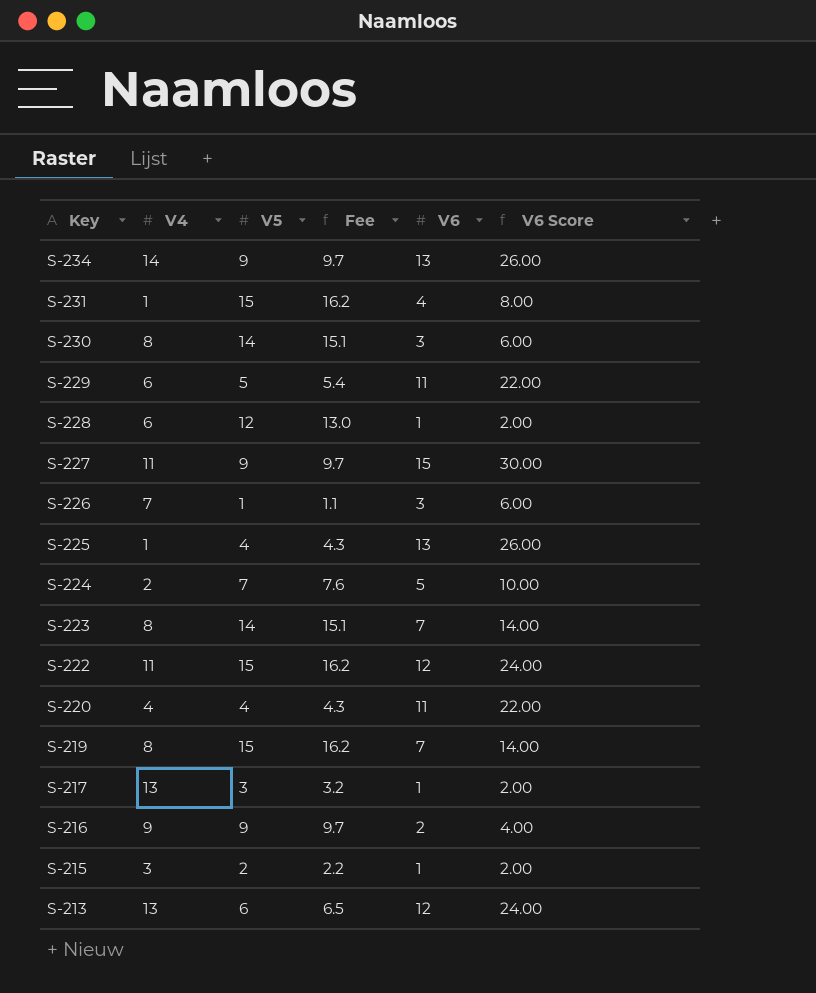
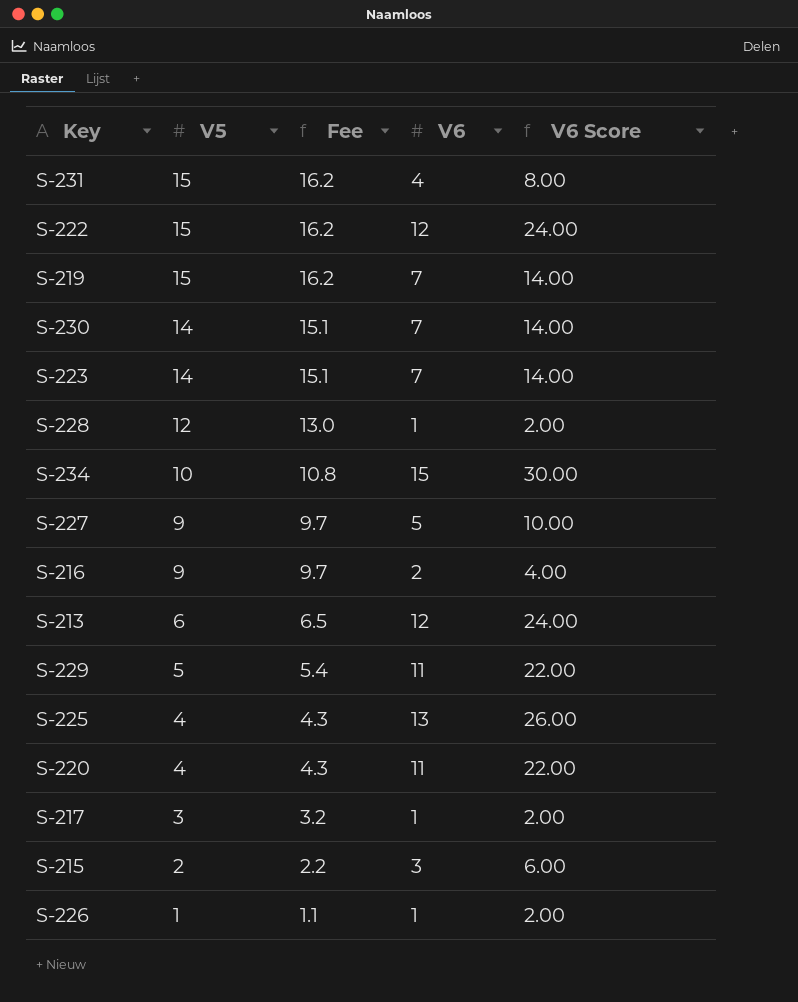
row order: Key descending -> V5 descending
column V4 | position: 2 -> none
row S-224: 2 | 7 | 7.6 | 5 | 10.00 -> none
S-230 | V6: 3 -> 7
S-230 | V6 Score: 6.00 -> 14.00
S-234 | V5: 9 -> 10
S-234 | Fee: 9.7 -> 10.8
S-234 | V6: 13 -> 15
S-234 | V6 Score: 26.00 -> 30.00
S-227 | V6: 15 -> 5
S-227 | V6 Score: 30.00 -> 10.00
S-215 | V6: 1 -> 3
S-215 | V6 Score: 2.00 -> 6.00
S-226 | V6: 3 -> 1
S-226 | V6 Score: 6.00 -> 2.00

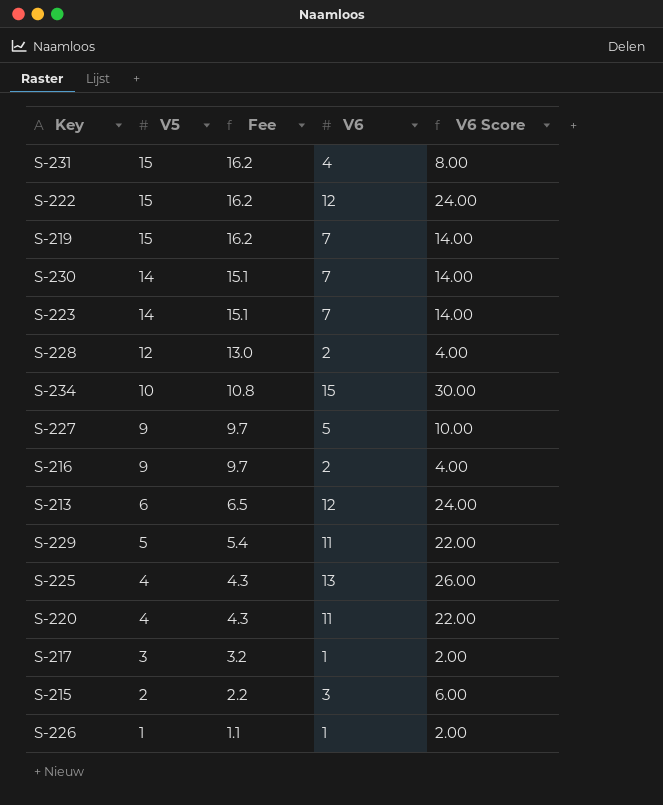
S-228 | V6: 1 -> 2
S-228 | V6 Score: 2.00 -> 4.00

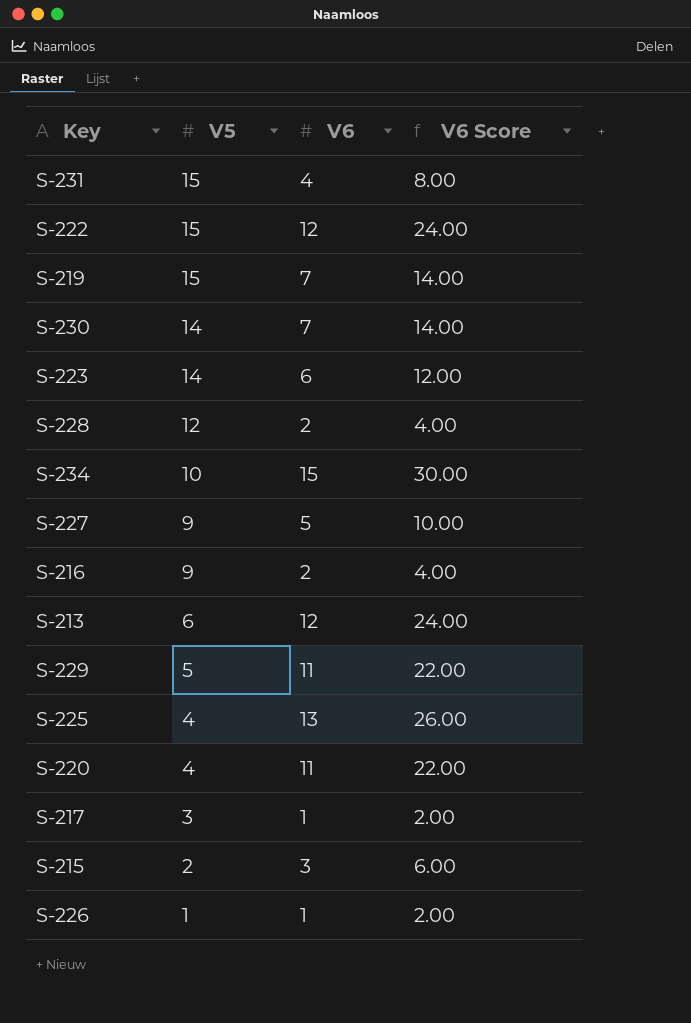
column Fee | formula: [V5] * 1.08 -> none
S-223 | V6: 7 -> 6
S-223 | V6 Score: 14.00 -> 12.00

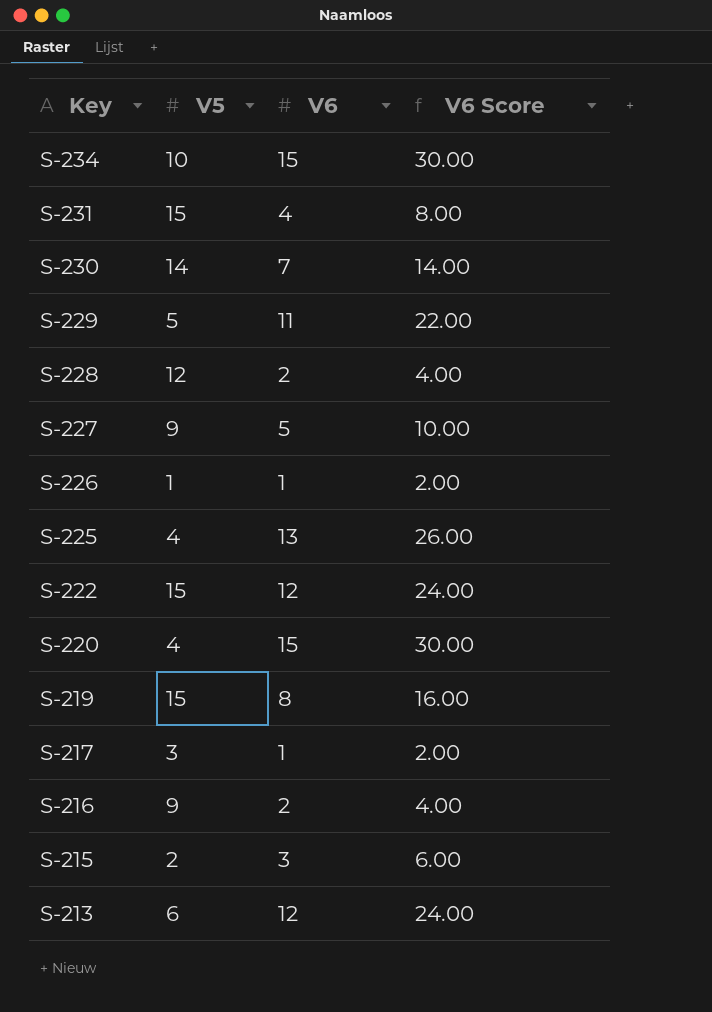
row order: V5 descending -> Key descending
row S-223: 14 | 6 | 12.00 -> none
S-220 | V6: 11 -> 15
S-220 | V6 Score: 22.00 -> 30.00
S-219 | V6: 7 -> 8
S-219 | V6 Score: 14.00 -> 16.00

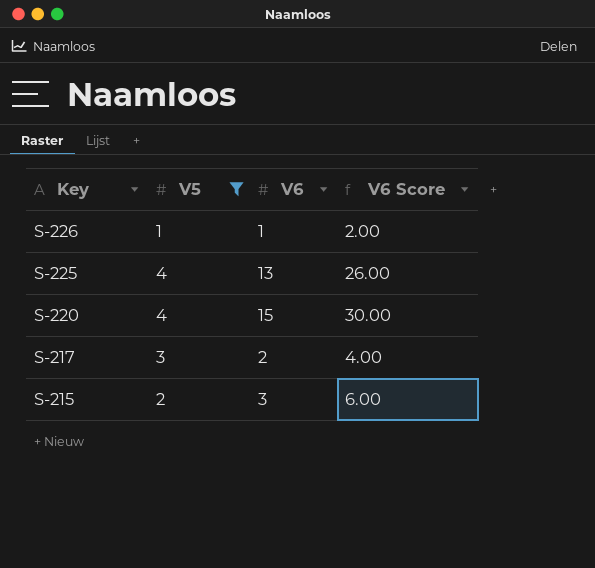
filter: none -> V5 <= 4
S-217 | V6: 1 -> 2
S-217 | V6 Score: 2.00 -> 4.00

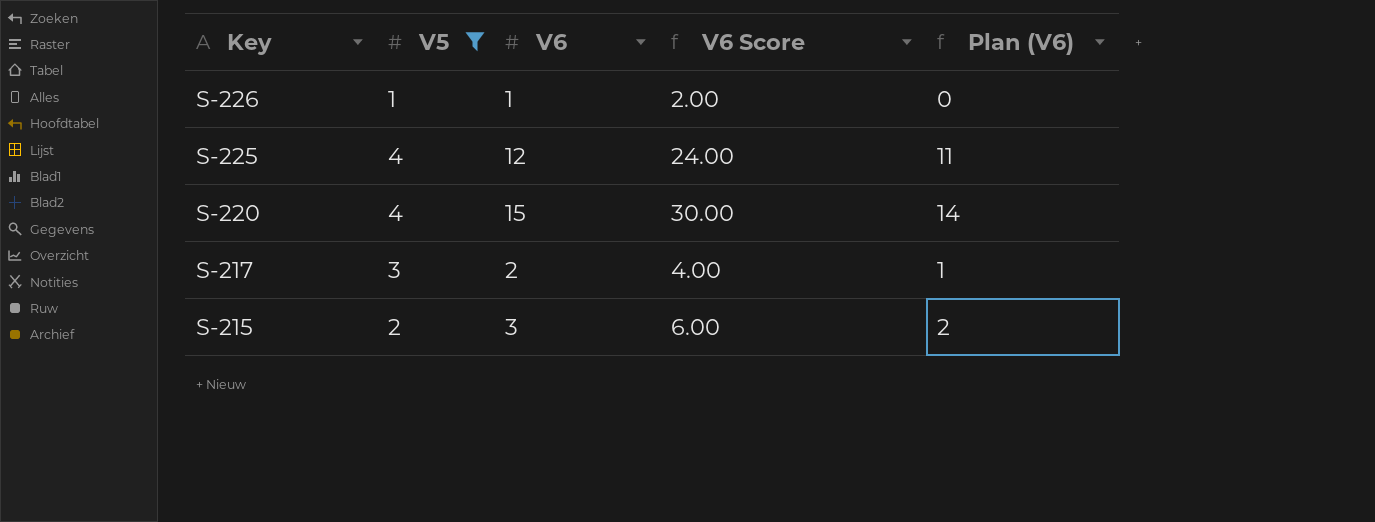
column Plan (V6) | formula: none -> [V6] - 1
S-225 | V6: 13 -> 12
S-225 | V6 Score: 26.00 -> 24.00

